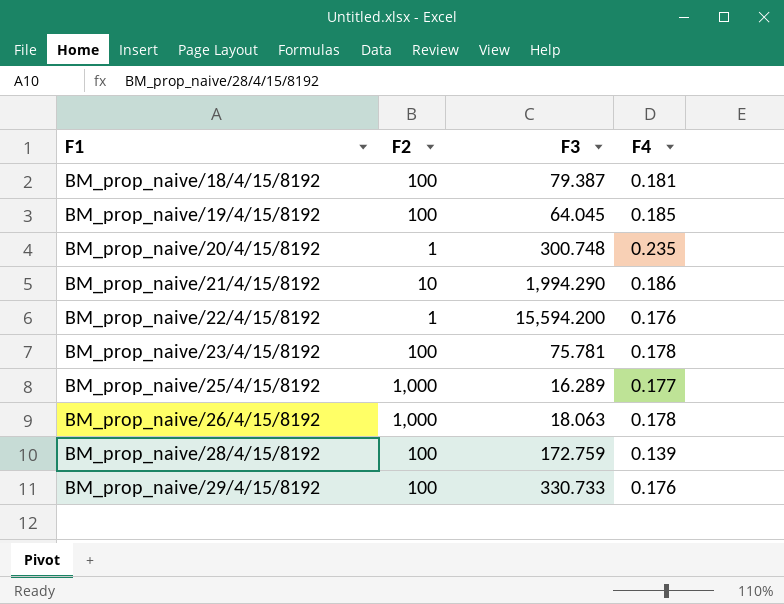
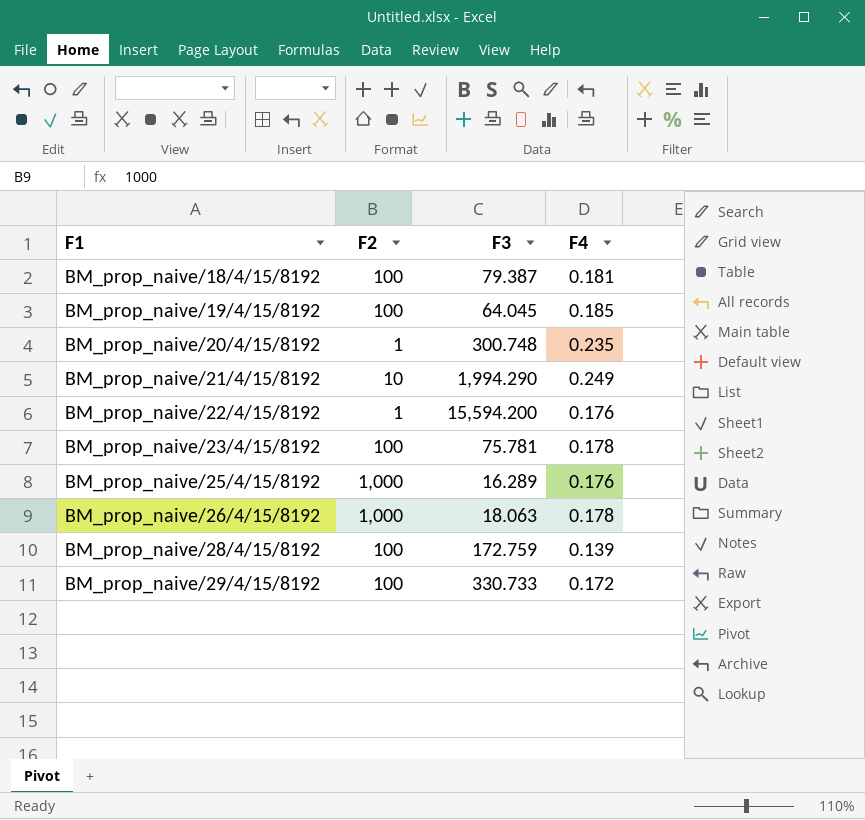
BM_prop_naive/21/4/15/8192 | F4: 0.186 -> 0.249
BM_prop_naive/25/4/15/8192 | F4: 0.177 -> 0.176
BM_prop_naive/29/4/15/8192 | F4: 0.176 -> 0.172

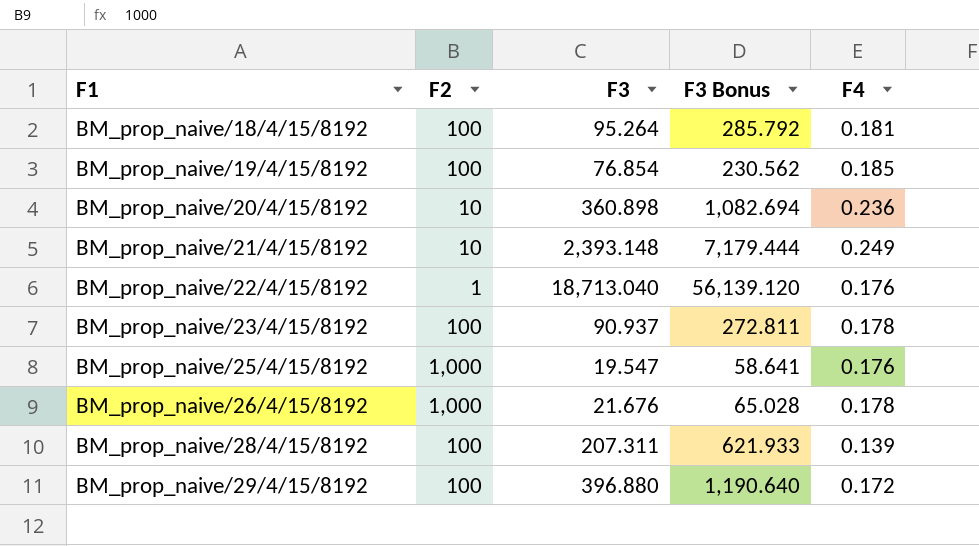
column F3 Bonus | formula: none -> [F3] * 3
BM_prop_naive/18/4/15/8192 | F3: 79.387 -> 95.264
BM_prop_naive/19/4/15/8192 | F3: 64.045 -> 76.854
BM_prop_naive/20/4/15/8192 | F2: 1 -> 10
BM_prop_naive/20/4/15/8192 | F3: 300.748 -> 360.898
BM_prop_naive/20/4/15/8192 | F4: 0.235 -> 0.236
BM_prop_naive/21/4/15/8192 | F3: 1,994.290 -> 2,393.148
BM_prop_naive/22/4/15/8192 | F3: 15,594.200 -> 18,713.040
BM_prop_naive/23/4/15/8192 | F3: 75.781 -> 90.937
BM_prop_naive/25/4/15/8192 | F3: 16.289 -> 19.547
BM_prop_naive/26/4/15/8192 | F3: 18.063 -> 21.676
BM_prop_naive/28/4/15/8192 | F3: 172.759 -> 207.311
BM_prop_naive/29/4/15/8192 | F3: 330.733 -> 396.880

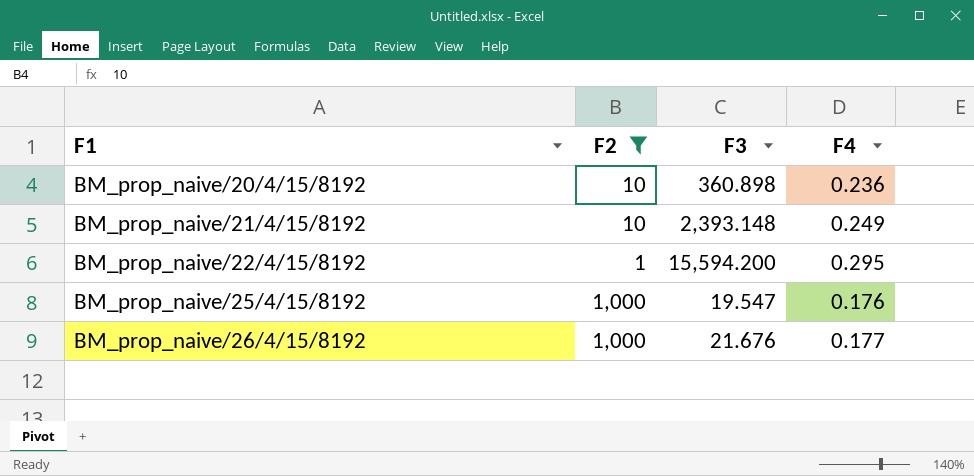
filter: none -> F2 != 100
column F3 Bonus | formula: [F3] * 3 -> none
BM_prop_naive/22/4/15/8192 | F3: 18,713.040 -> 15,594.200
BM_prop_naive/22/4/15/8192 | F4: 0.176 -> 0.295
BM_prop_naive/26/4/15/8192 | F4: 0.178 -> 0.177

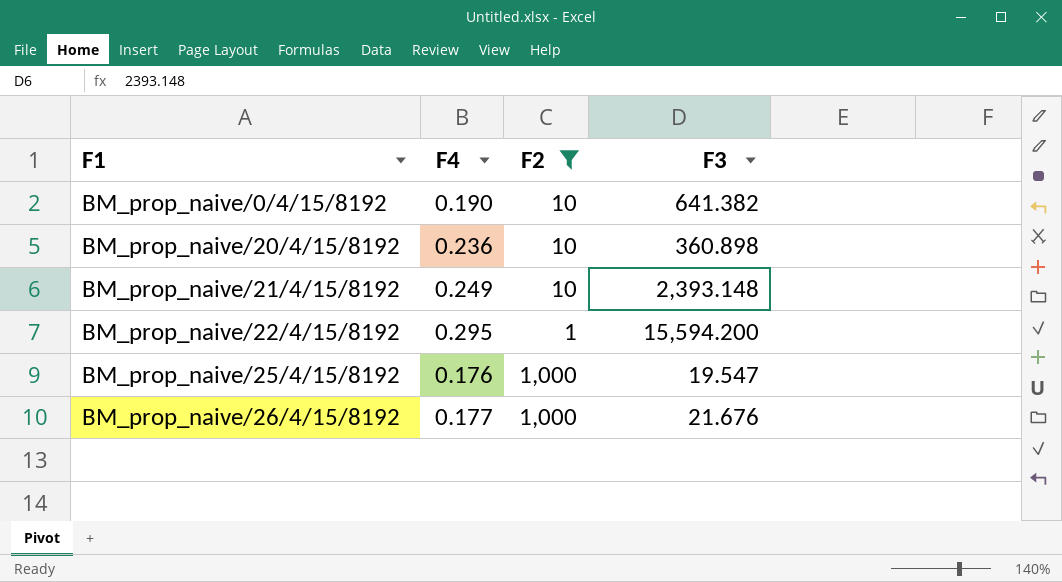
column F4 | position: 4 -> 2
row BM_prop_naive/0/4/15/8192: none -> 0.190 | 10 | 641.382

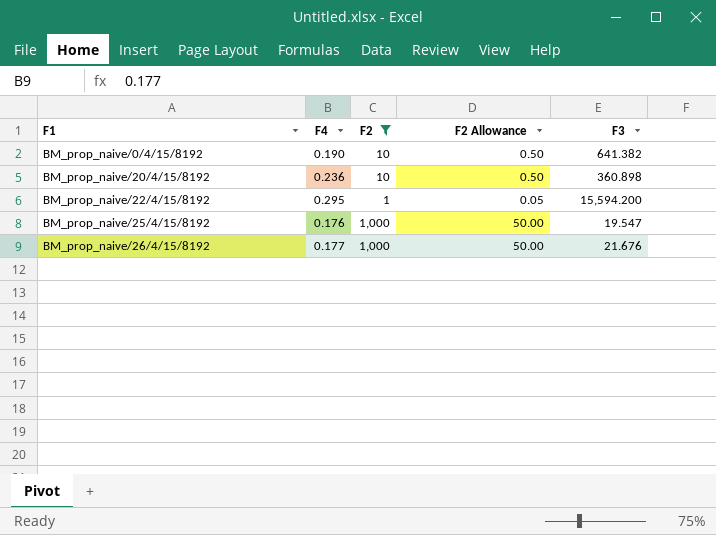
column F2 Allowance | formula: none -> [F2] * 0.05
row BM_prop_naive/21/4/15/8192: 0.249 | 10 | 2,393.148 -> none

